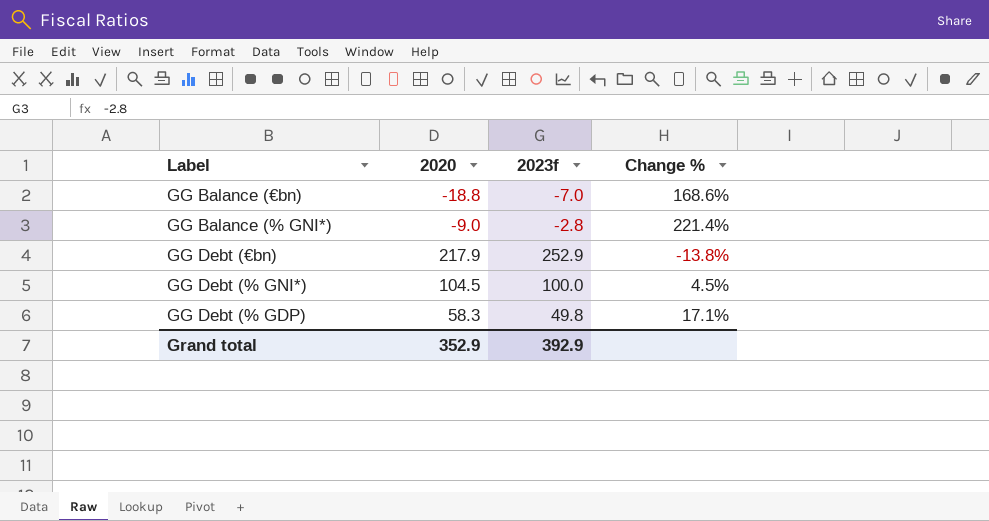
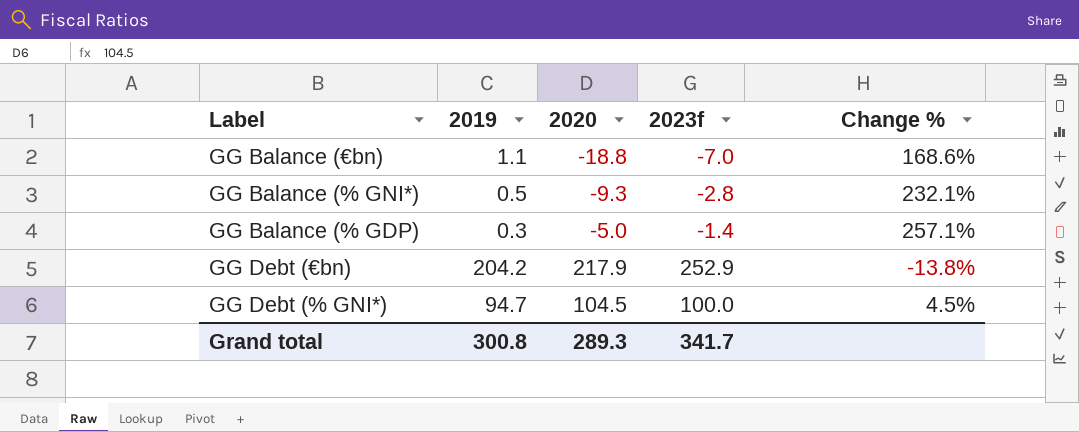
column 2019 | position: none -> 2
row GG Debt (% GDP): 58.3 | 49.8 | 17.1% -> none
GG Balance (% GNI*) | 2020: -9.0 -> -9.3
GG Balance (% GNI*) | Change %: 221.4% -> 232.1%
row GG Balance (% GDP): none -> 0.3 | -5.0 | -1.4 | 257.1%
Grand total | 2020: 352.9 -> 289.3
Grand total | 2023f: 392.9 -> 341.7

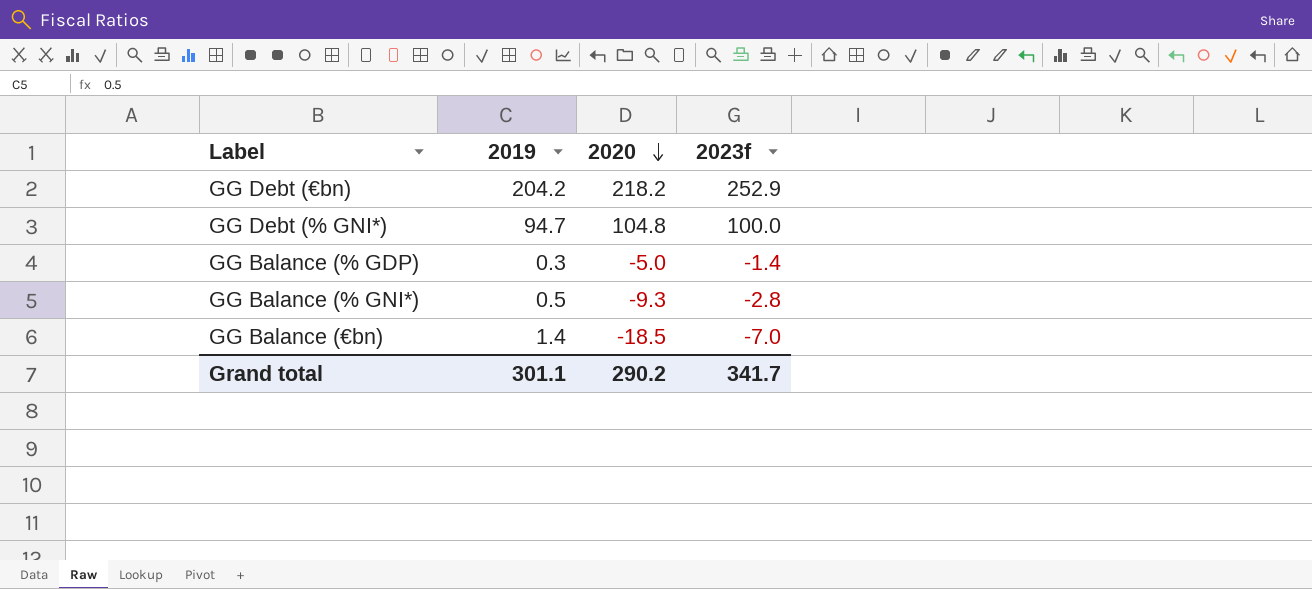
row order: none -> 2020 descending
column Change % | formula: ([2020] - [2023f]) / [2023f] -> none
GG Debt (€bn) | 2020: 217.9 -> 218.2
GG Debt (% GNI*) | 2020: 104.5 -> 104.8
GG Balance (€bn) | 2019: 1.1 -> 1.4
GG Balance (€bn) | 2020: -18.8 -> -18.5
Grand total | 2019: 300.8 -> 301.1
Grand total | 2020: 289.3 -> 290.2

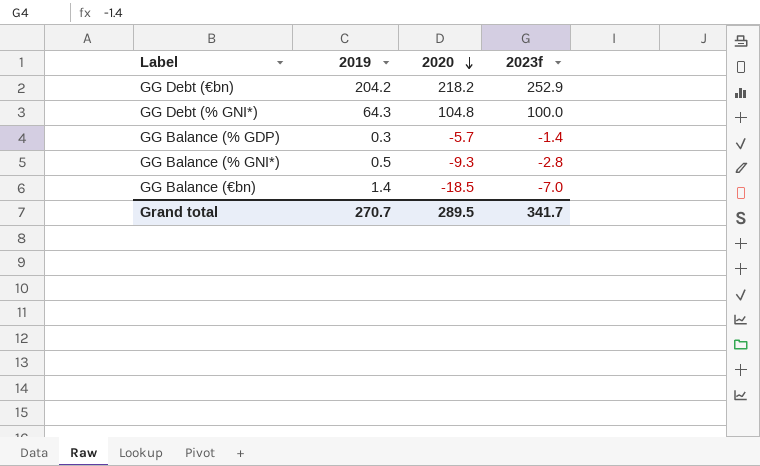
GG Debt (% GNI*) | 2019: 94.7 -> 64.3
GG Balance (% GDP) | 2020: -5.0 -> -5.7
Grand total | 2019: 301.1 -> 270.7
Grand total | 2020: 290.2 -> 289.5

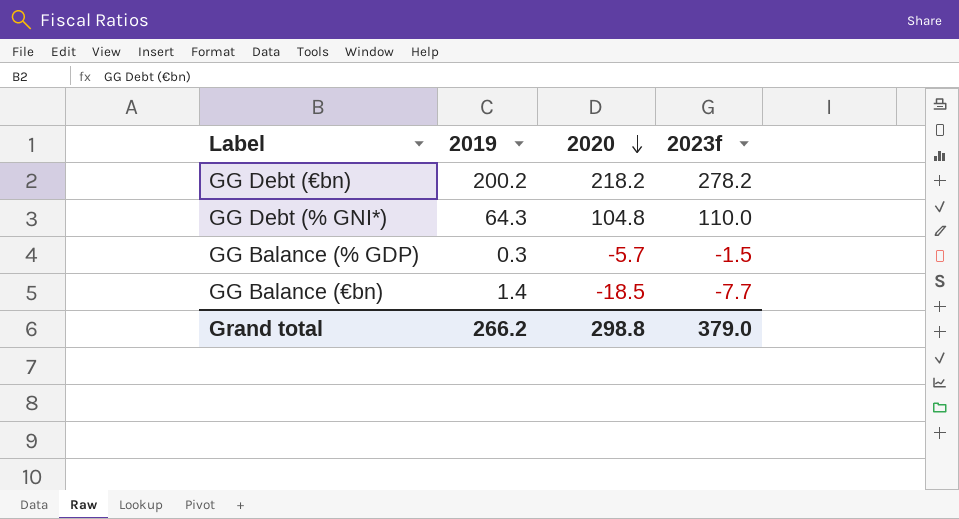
row GG Balance (% GNI*): 0.5 | -9.3 | -2.8 -> none
GG Debt (€bn) | 2019: 204.2 -> 200.2
GG Debt (€bn) | 2023f: 252.9 -> 278.2
GG Debt (% GNI*) | 2023f: 100.0 -> 110.0
GG Balance (% GDP) | 2023f: -1.4 -> -1.5
GG Balance (€bn) | 2023f: -7.0 -> -7.7
Grand total | 2019: 270.7 -> 266.2
Grand total | 2020: 289.5 -> 298.8
Grand total | 2023f: 341.7 -> 379.0

